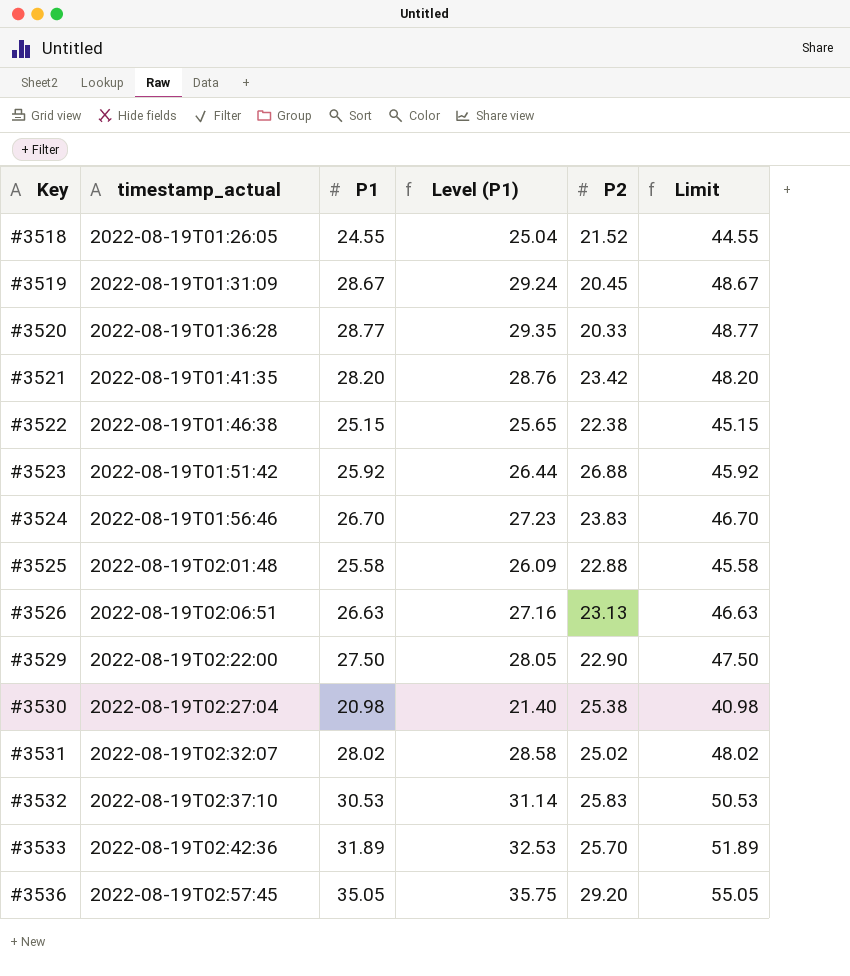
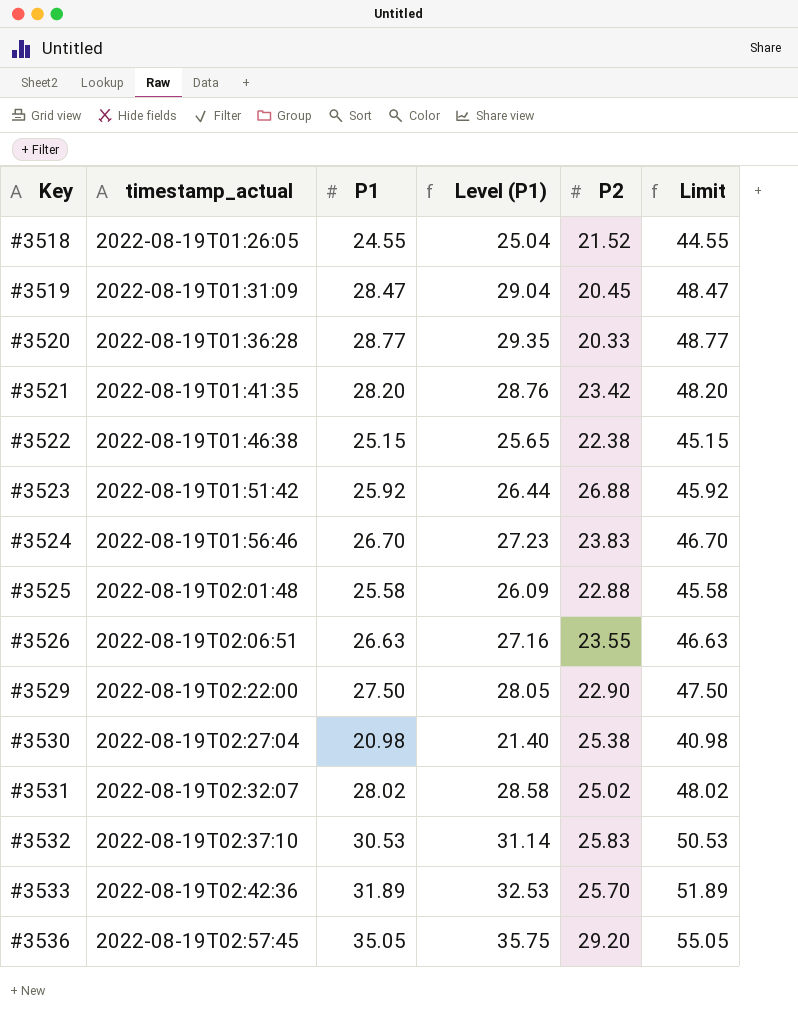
#3519 | P1: 28.67 -> 28.47
#3519 | Level (P1): 29.24 -> 29.04
#3519 | Limit: 48.67 -> 48.47
#3526 | P2: 23.13 -> 23.55

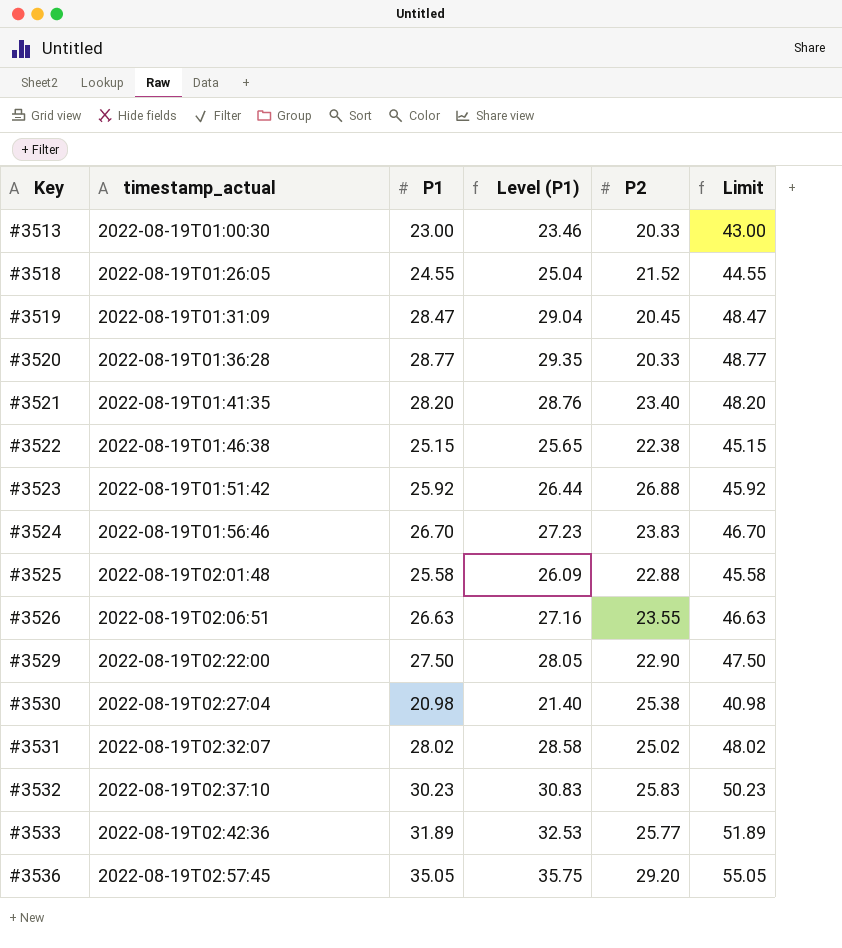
row #3513: none -> 2022-08-19T01:00:30 | 23.00 | 23.46 | 20.33 | 43.00
#3521 | P2: 23.42 -> 23.40
#3532 | P1: 30.53 -> 30.23
#3532 | Level (P1): 31.14 -> 30.83
#3532 | Limit: 50.53 -> 50.23
#3533 | P2: 25.70 -> 25.77

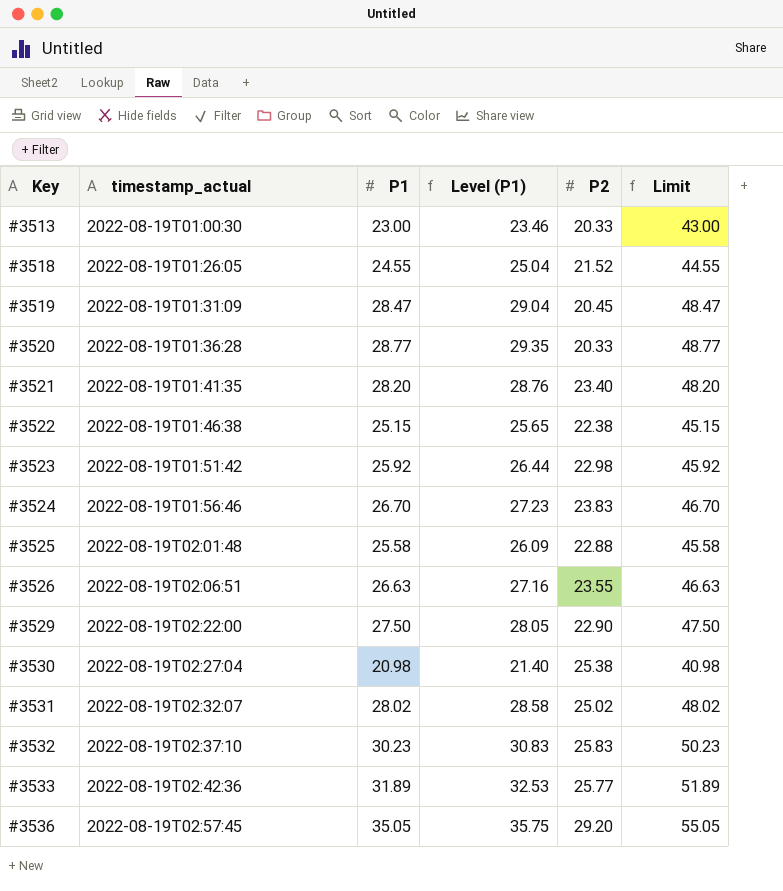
#3523 | P2: 26.88 -> 22.98

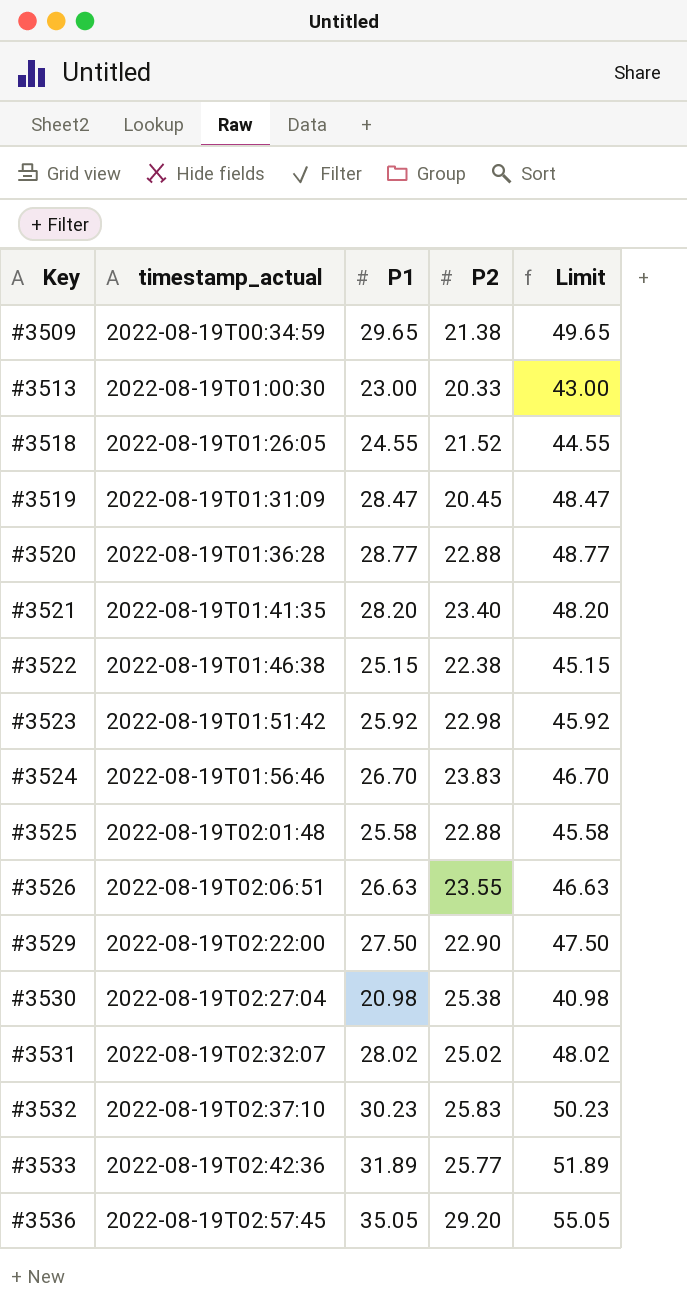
column Level (P1) | formula: [P1] * 1.02 -> none
row #3509: none -> 2022-08-19T00:34:59 | 29.65 | 21.38 | 49.65
#3520 | P2: 20.33 -> 22.88

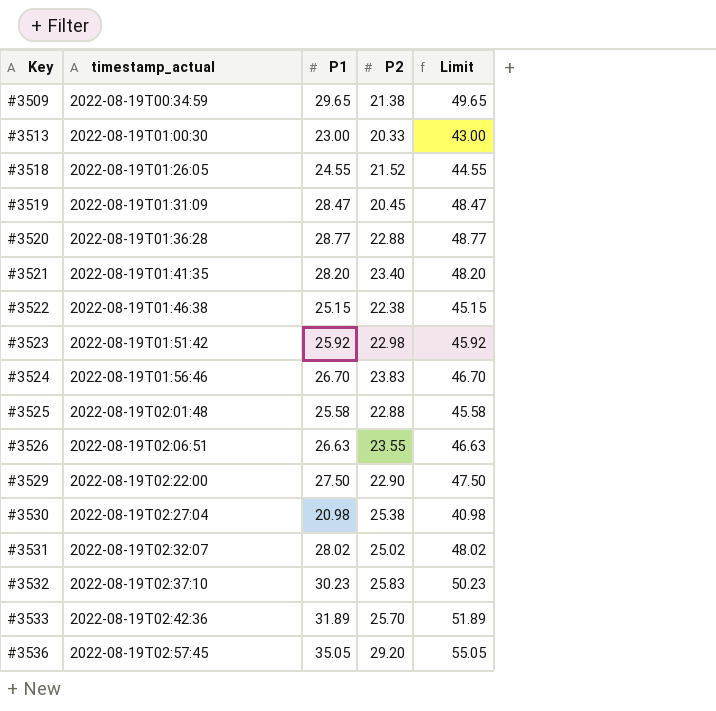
#3533 | P2: 25.77 -> 25.70

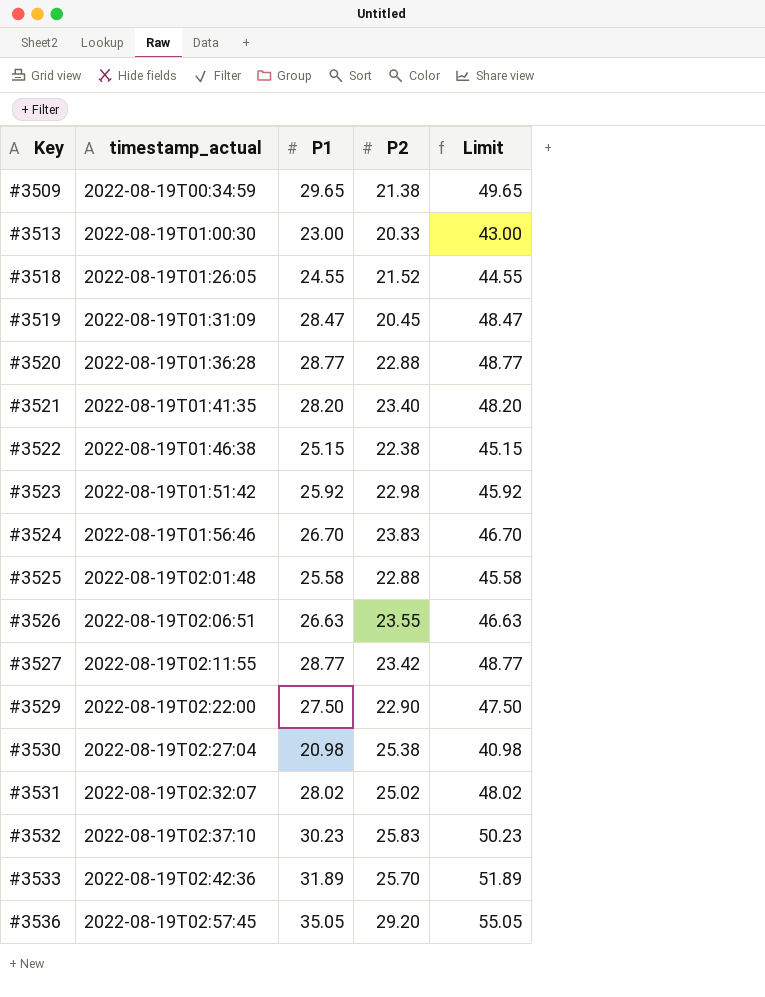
row #3527: none -> 2022-08-19T02:11:55 | 28.77 | 23.42 | 48.77

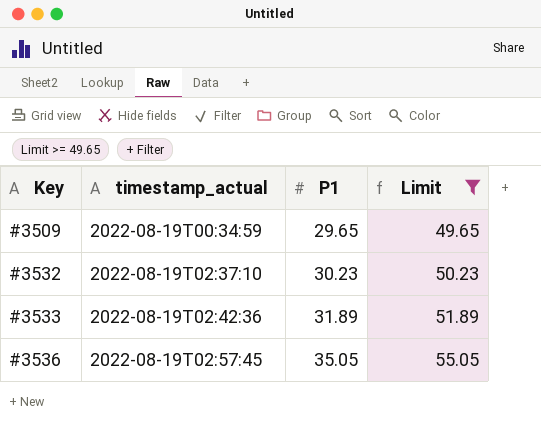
filter: none -> Limit >= 49.65
column P2 | position: 4 -> none

